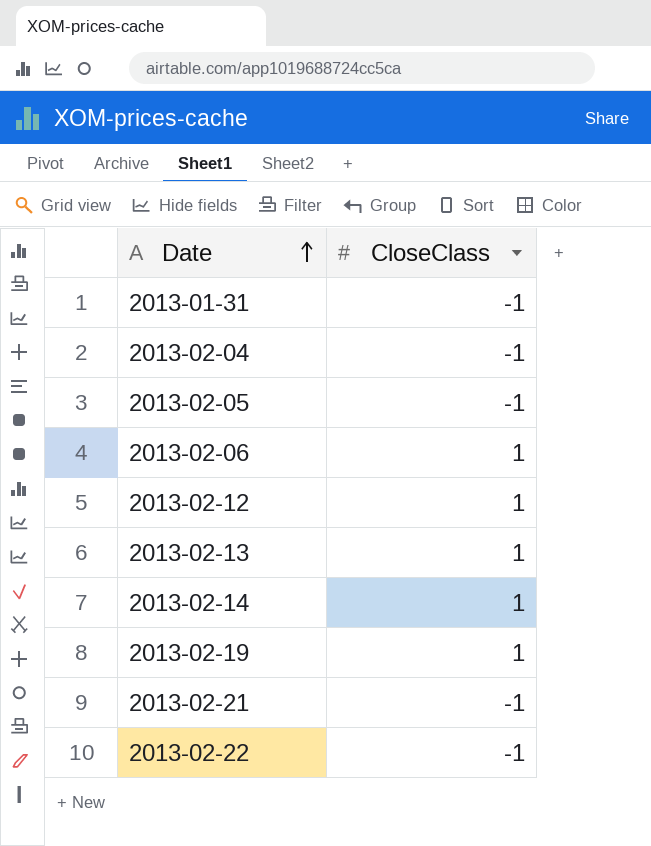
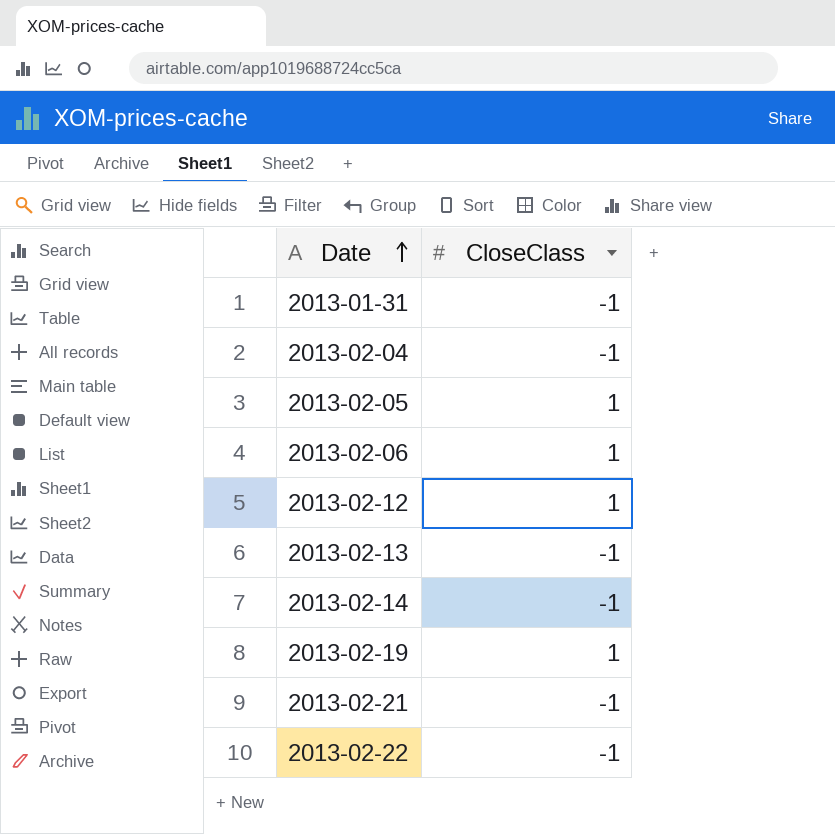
2013-02-05 | CloseClass: -1 -> 1
2013-02-13 | CloseClass: 1 -> -1
2013-02-14 | CloseClass: 1 -> -1

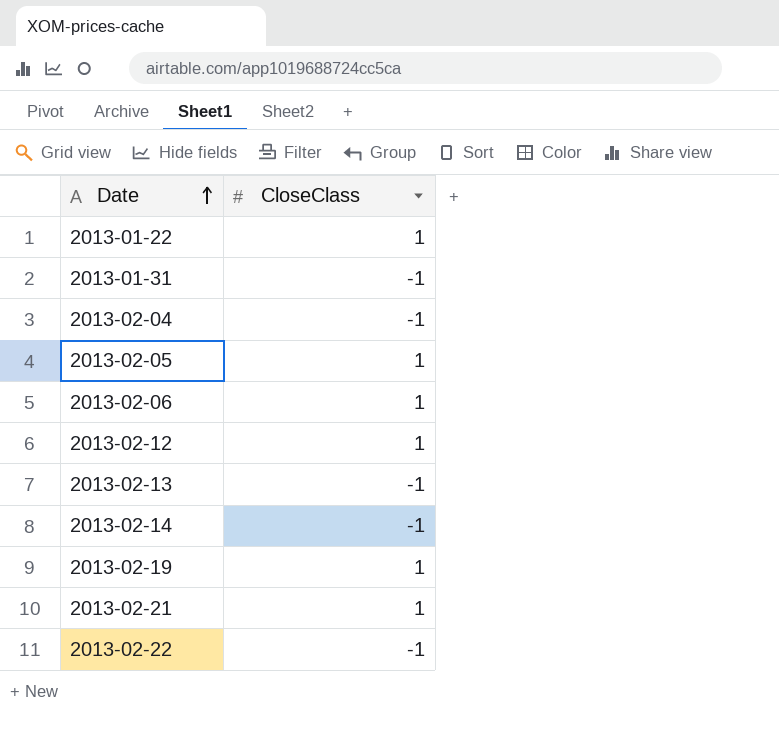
row 2013-01-22: none -> 1
2013-02-21 | CloseClass: -1 -> 1

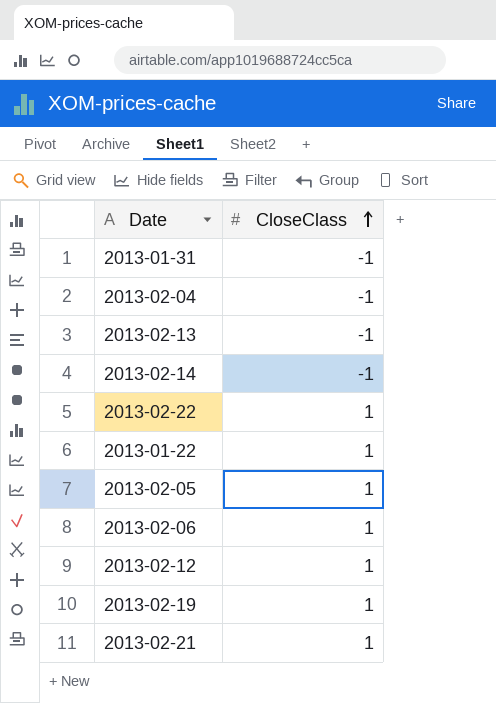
row order: Date ascending -> CloseClass ascending
2013-02-22 | CloseClass: -1 -> 1

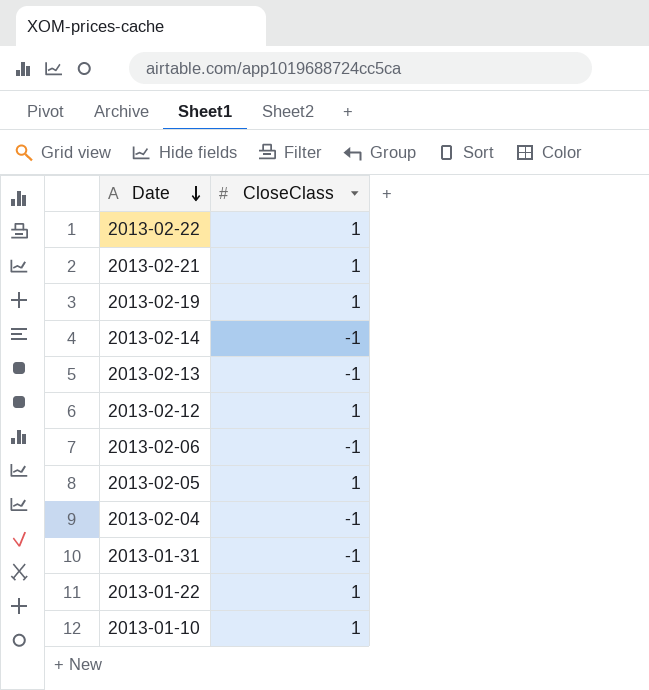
row order: CloseClass ascending -> Date descending
2013-02-06 | CloseClass: 1 -> -1
row 2013-01-10: none -> 1

